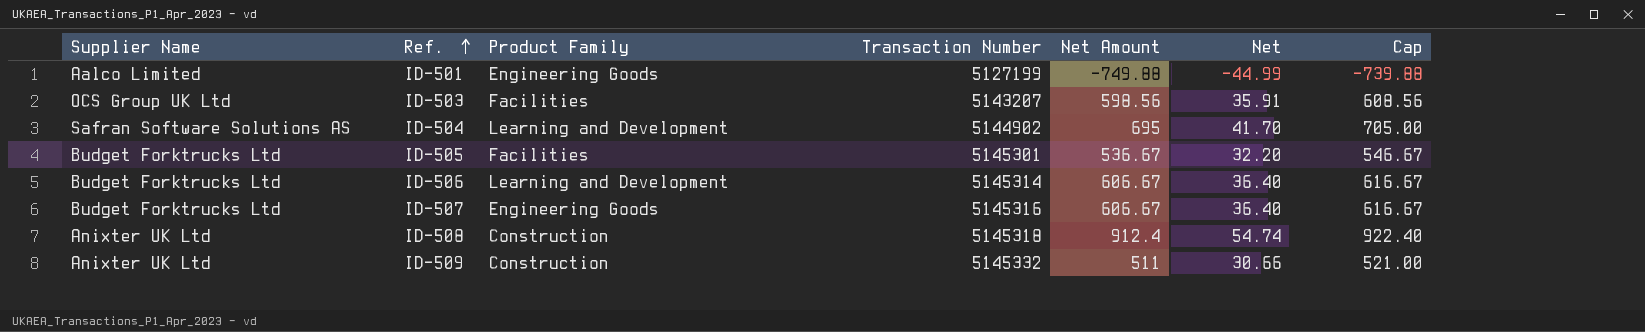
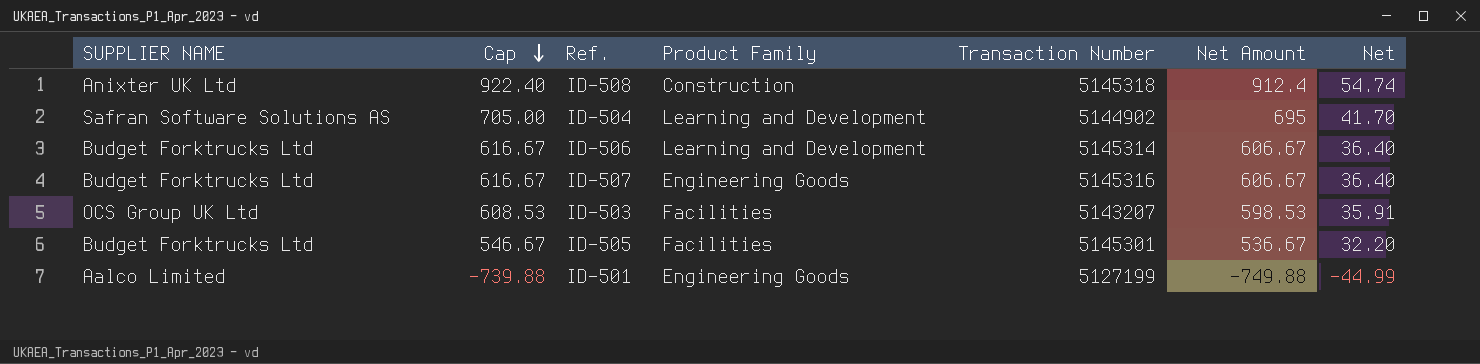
row order: Ref. ascending -> Cap descending
column name: Supplier Name -> SUPPLIER NAME
column Cap | position: 7 -> 2
row ID-509: Anixter UK Ltd | Construction | 5145332 | 511 | 30.66 | 521.00 -> none
ID-503 | Cap: 608.56 -> 608.53
ID-503 | Net Amount: 598.56 -> 598.53

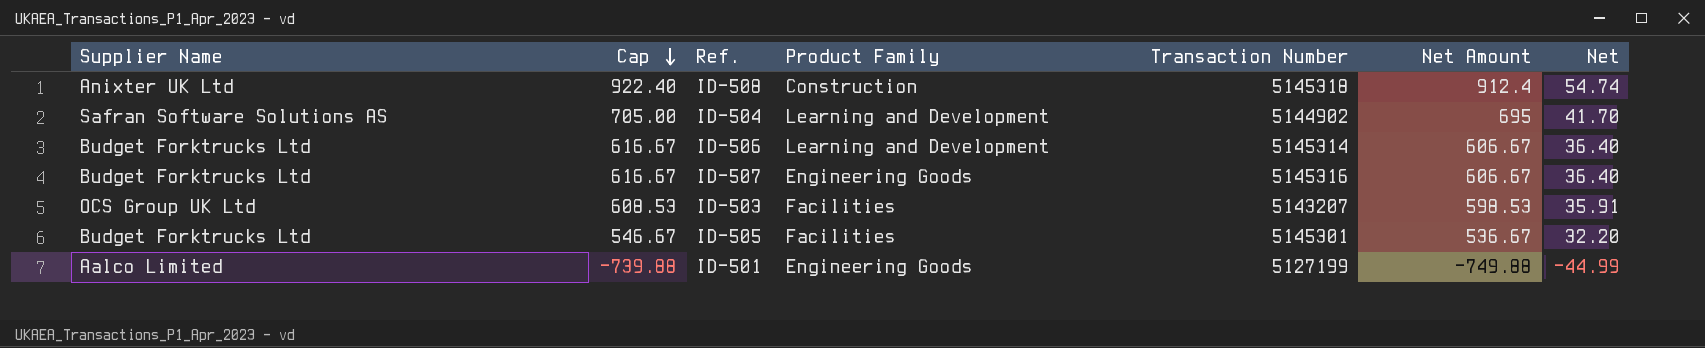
column name: SUPPLIER NAME -> Supplier Name

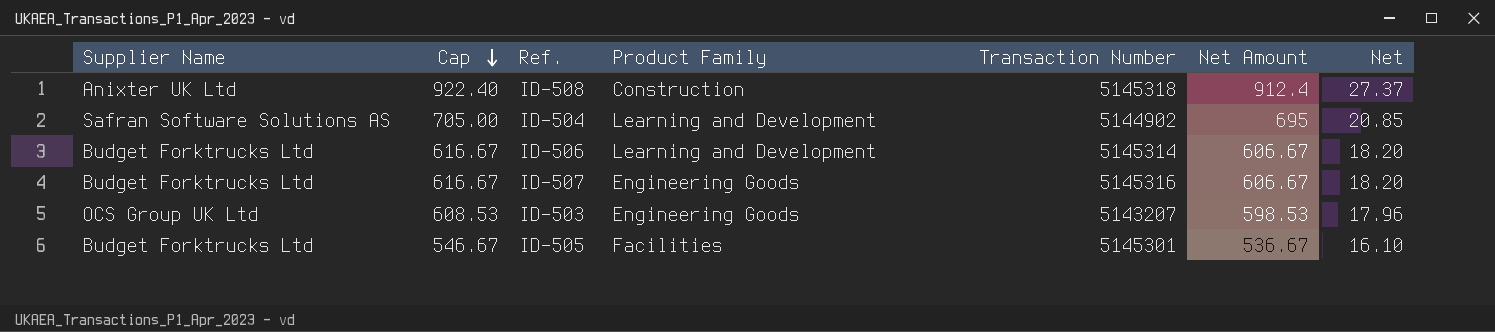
column Net | formula: [Net Amount] * 0.06 -> [Net Amount] * 0.03
row ID-501: Aalco Limited | -739.88 | Engineering Goods | 5127199 | -749.88 | -44.99 -> none
ID-503 | Product Family: Facilities -> Engineering Goods

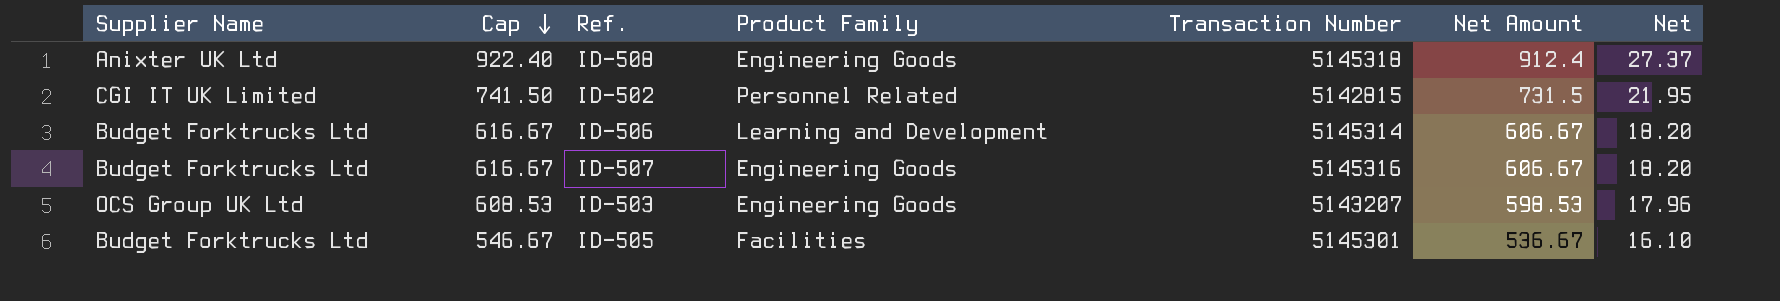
row ID-504: Safran Software Solutions AS | 705.00 | Learning and Development | 5144902 | 695 | 20.85 -> none
ID-508 | Product Family: Construction -> Engineering Goods
row ID-502: none -> CGI IT UK Limited | 741.50 | Personnel Related | 5142815 | 731.5 | 21.95

